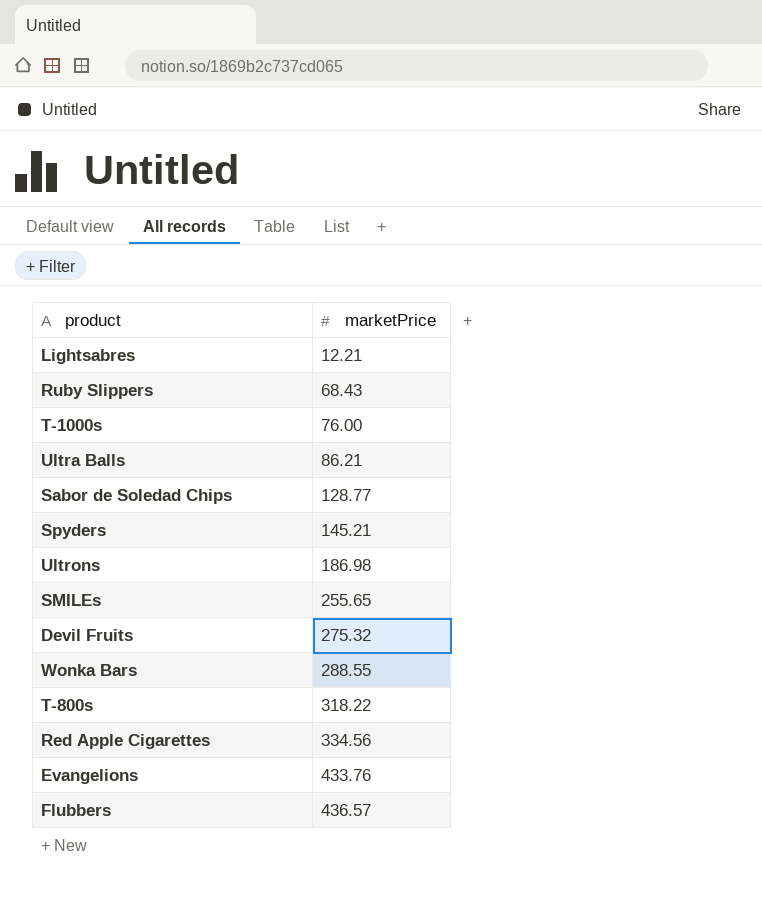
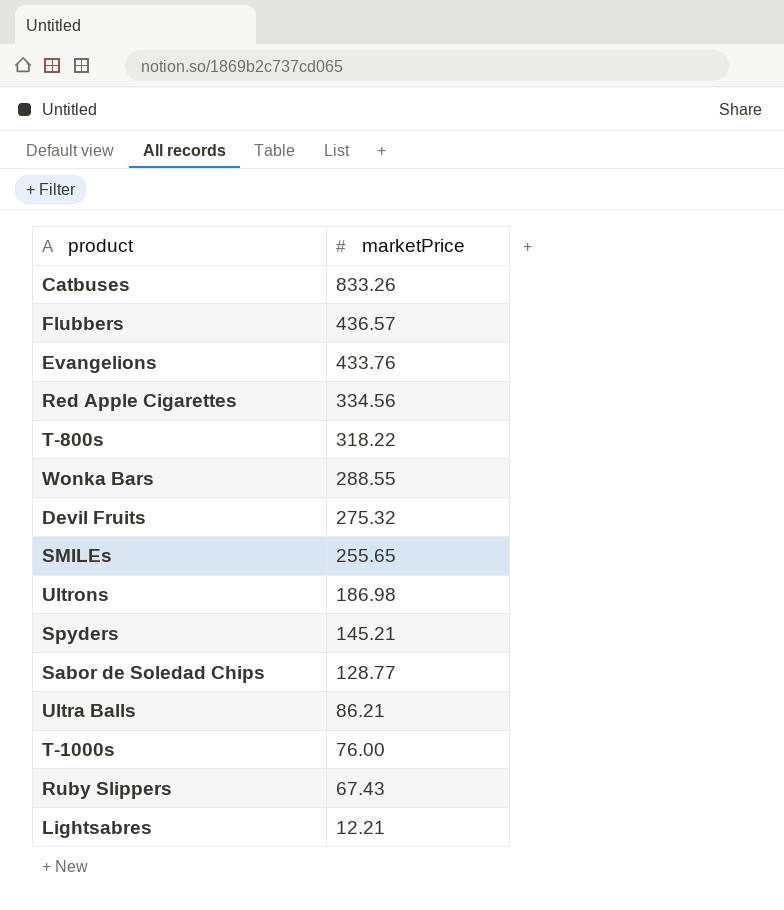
row order: marketPrice ascending -> marketPrice descending
row Catbuses: none -> 833.26
Ruby Slippers | marketPrice: 68.43 -> 67.43

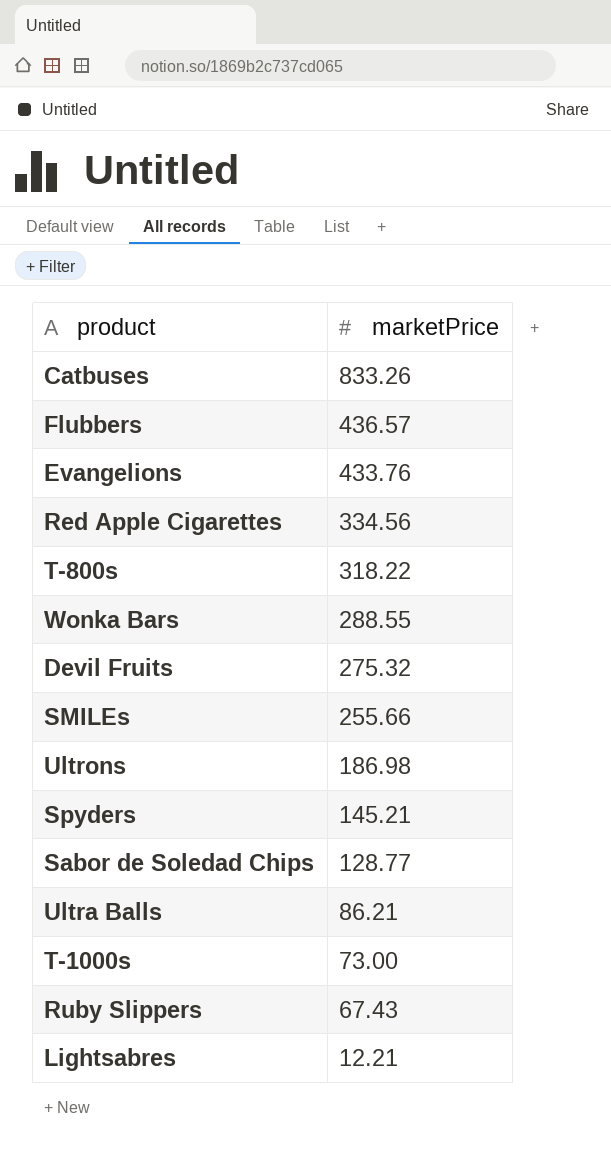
SMILEs | marketPrice: 255.65 -> 255.66
T-1000s | marketPrice: 76.00 -> 73.00

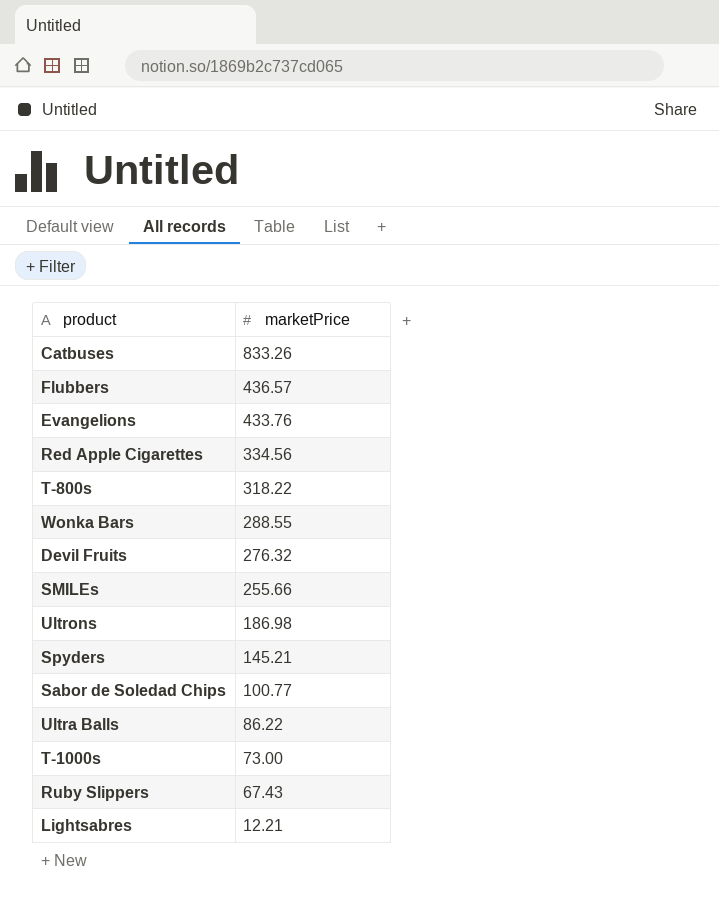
Devil Fruits | marketPrice: 275.32 -> 276.32
Sabor de Soledad Chips | marketPrice: 128.77 -> 100.77
Ultra Balls | marketPrice: 86.21 -> 86.22

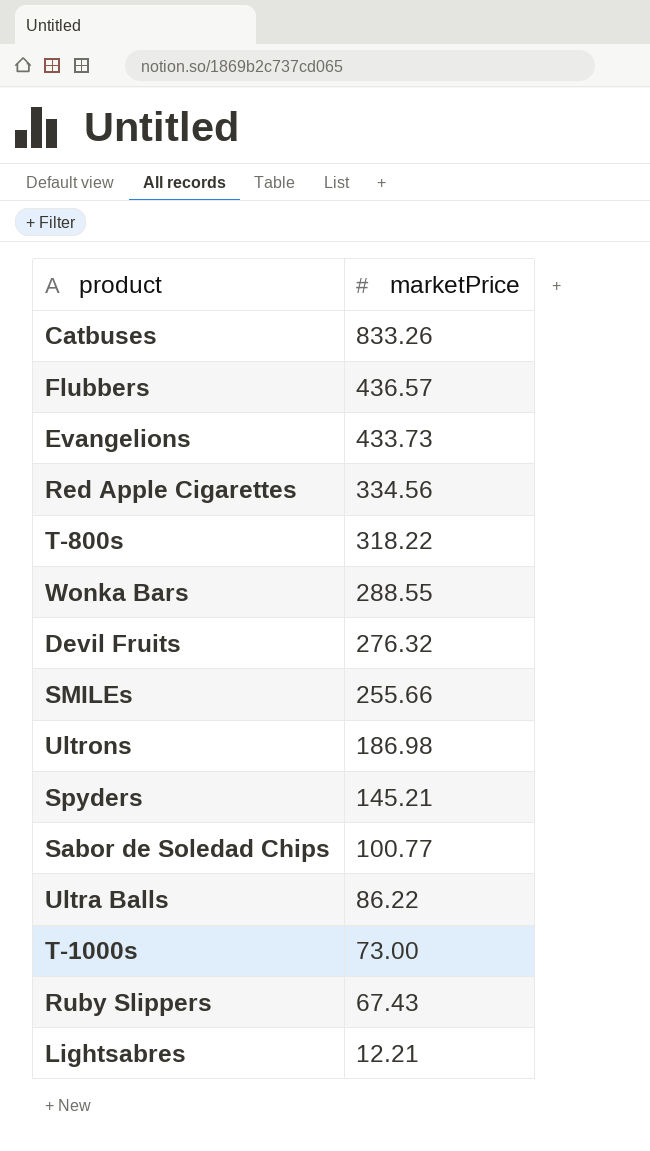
Evangelions | marketPrice: 433.76 -> 433.73

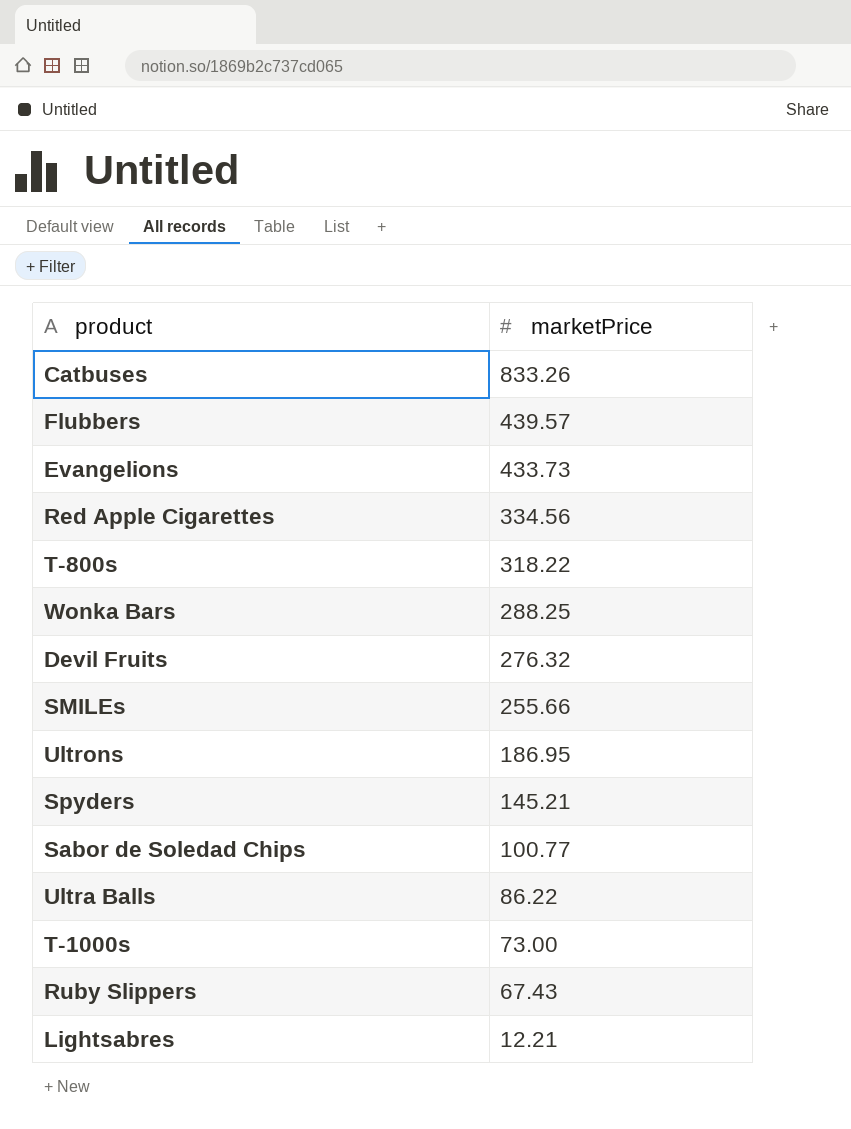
Flubbers | marketPrice: 436.57 -> 439.57
Wonka Bars | marketPrice: 288.55 -> 288.25
Ultrons | marketPrice: 186.98 -> 186.95

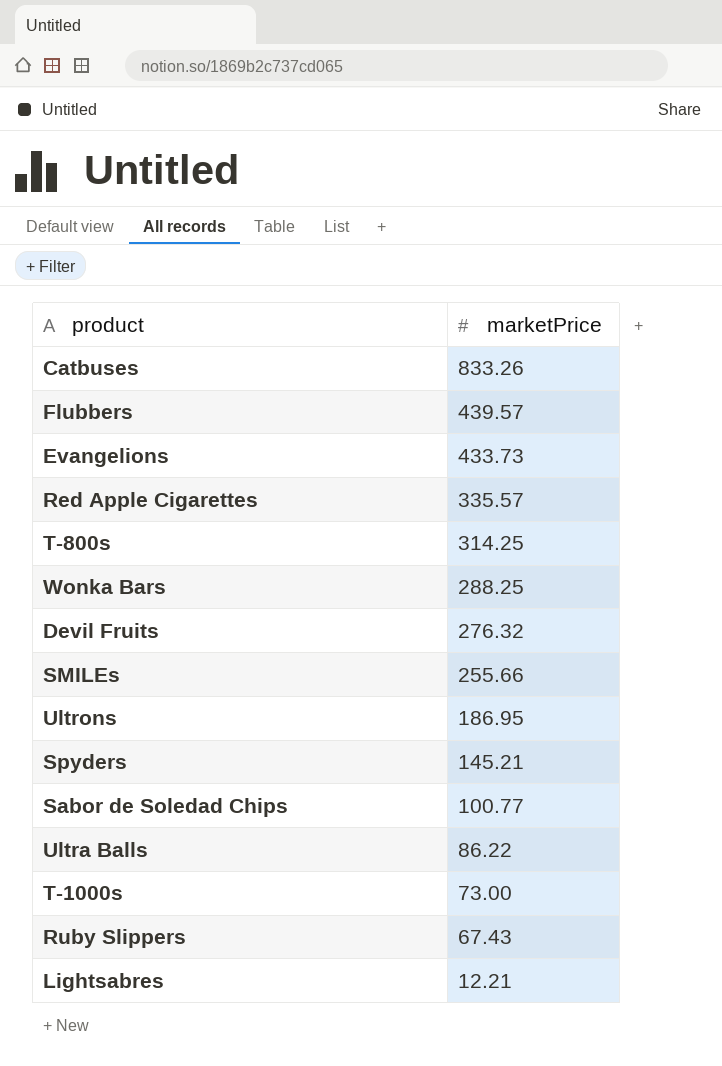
Red Apple Cigarettes | marketPrice: 334.56 -> 335.57
T-800s | marketPrice: 318.22 -> 314.25

